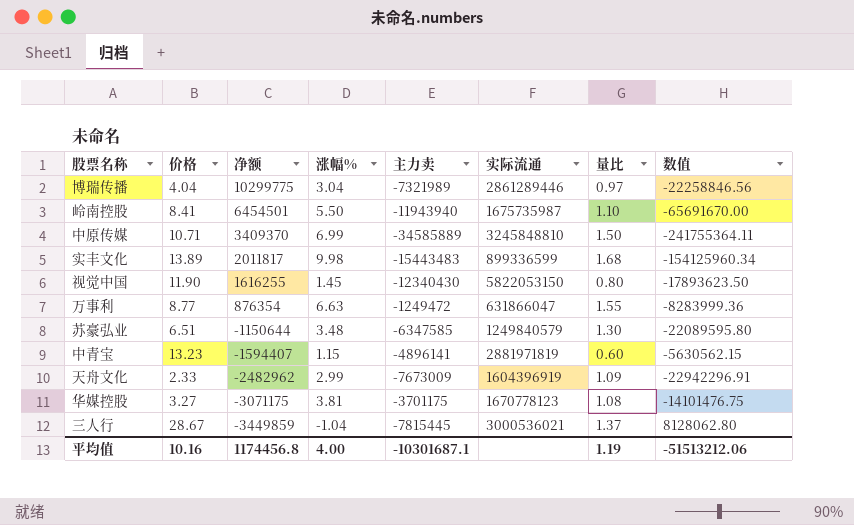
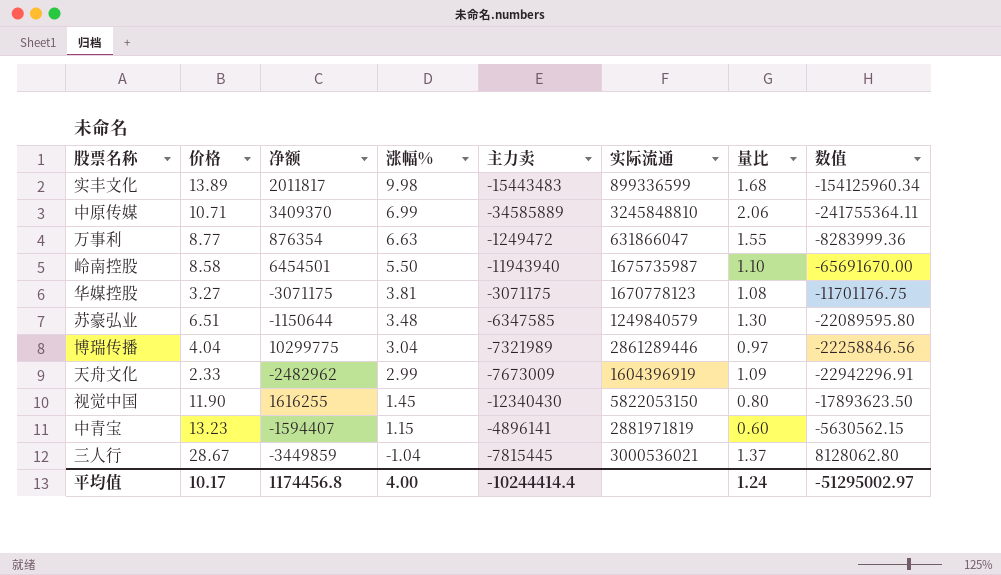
row order: 净额 descending -> 涨幅% descending
中原传媒 | 量比: 1.50 -> 2.06
岭南控股 | 价格: 8.41 -> 8.58
华媒控股 | 主力卖: -3701175 -> -3071175
华媒控股 | 数值: -14101476.75 -> -11701176.75
平均值 | 价格: 10.16 -> 10.17
平均值 | 主力卖: -10301687.1 -> -10244414.4
平均值 | 量比: 1.19 -> 1.24
平均值 | 数值: -51513212.06 -> -51295002.97

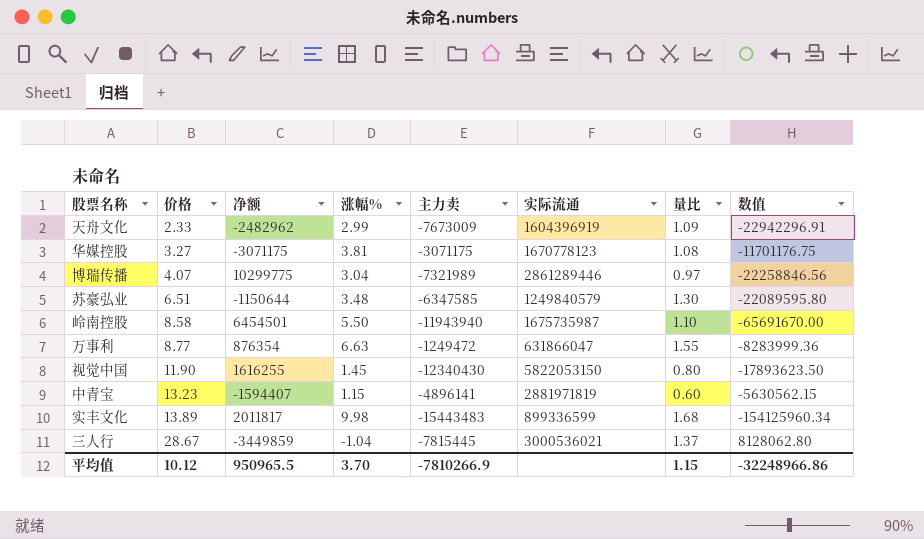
row order: 涨幅% descending -> 价格 ascending
row 中原传媒: 10.71 | 3409370 | 6.99 | -34585889 | 3245848810 | 2.06 | -241755364.11 -> none
博瑞传播 | 价格: 4.04 -> 4.07
平均值 | 价格: 10.17 -> 10.12
平均值 | 净额: 1174456.8 -> 950965.5
平均值 | 涨幅%: 4.00 -> 3.70
平均值 | 主力卖: -10244414.4 -> -7810266.9
平均值 | 量比: 1.24 -> 1.15
平均值 | 数值: -51295002.97 -> -32248966.86

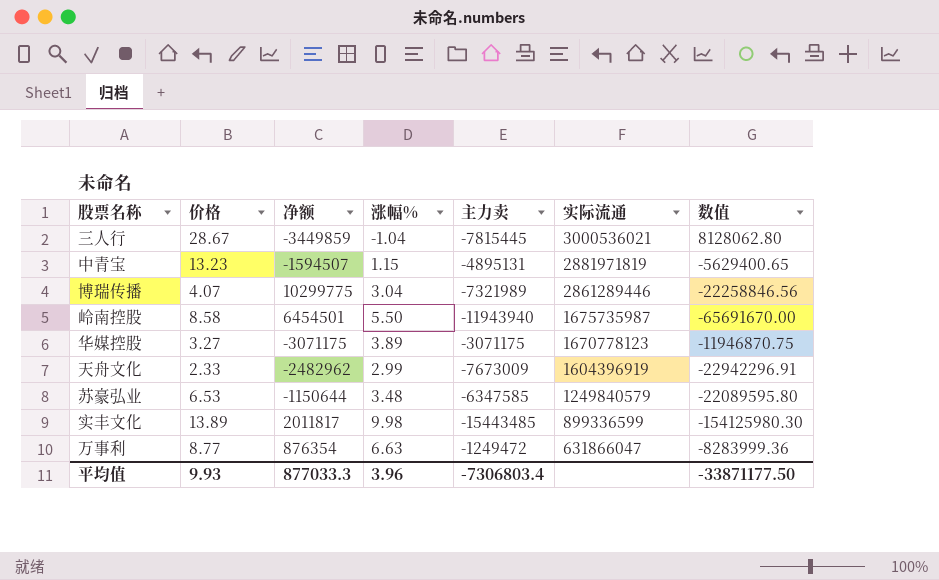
row order: 价格 ascending -> 实际流通 descending
column 量比 | position: 7 -> none
row 视觉中国: 11.90 | 1616255 | 1.45 | -12340430 | 5822053150 | 0.80 | -17893623.50 -> none
中青宝 | 净额: -1594407 -> -1594507
中青宝 | 主力卖: -4896141 -> -4895131
中青宝 | 数值: -5630562.15 -> -5629400.65
华媒控股 | 涨幅%: 3.81 -> 3.89
华媒控股 | 数值: -11701176.75 -> -11946870.75
苏豪弘业 | 价格: 6.51 -> 6.53
实丰文化 | 主力卖: -15443483 -> -15443485
实丰文化 | 数值: -154125960.34 -> -154125980.30
平均值 | 价格: 10.12 -> 9.93
平均值 | 净额: 950965.5 -> 877033.3
平均值 | 涨幅%: 3.70 -> 3.96
平均值 | 主力卖: -7810266.9 -> -7306803.4
平均值 | 数值: -32248966.86 -> -33871177.50

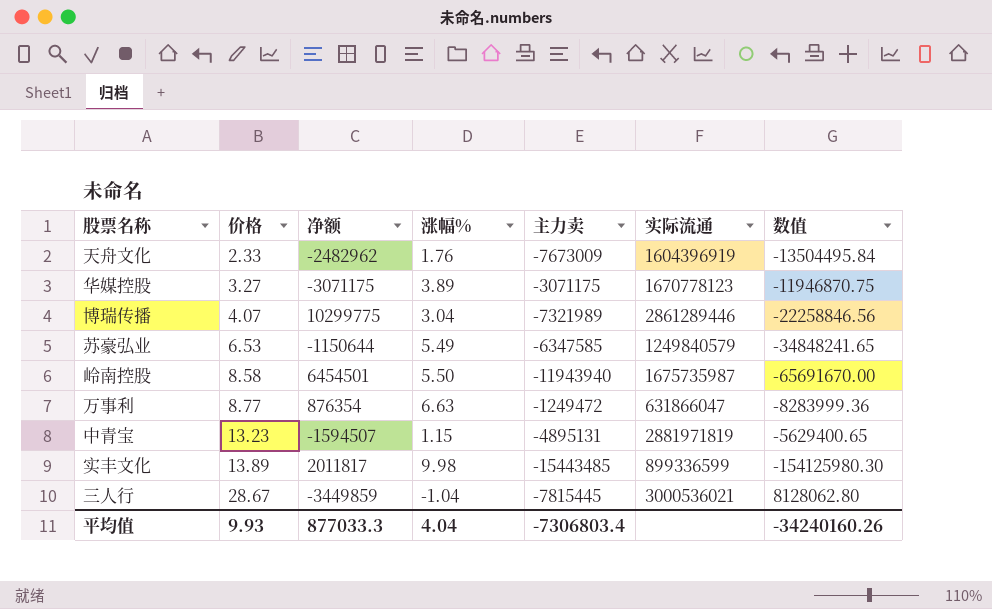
row order: 实际流通 descending -> 价格 ascending
天舟文化 | 涨幅%: 2.99 -> 1.76
天舟文化 | 数值: -22942296.91 -> -13504495.84
苏豪弘业 | 涨幅%: 3.48 -> 5.49
苏豪弘业 | 数值: -22089595.80 -> -34848241.65
平均值 | 涨幅%: 3.96 -> 4.04
平均值 | 数值: -33871177.50 -> -34240160.26

